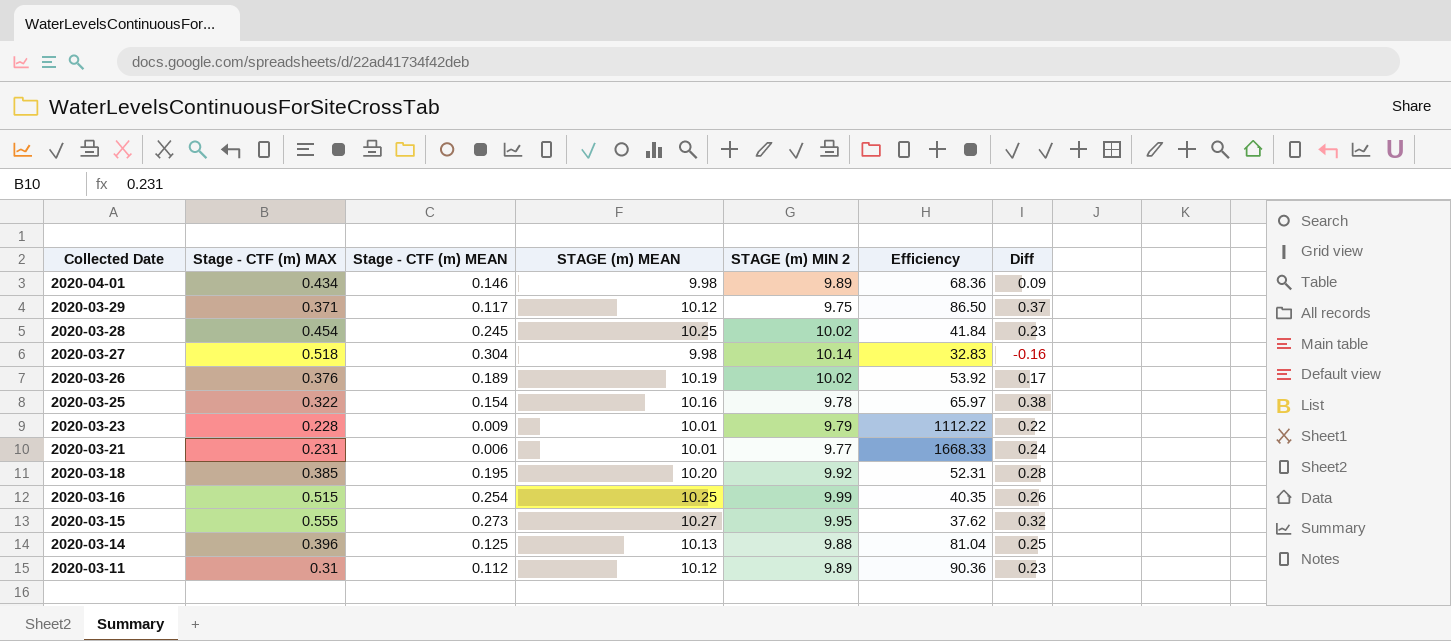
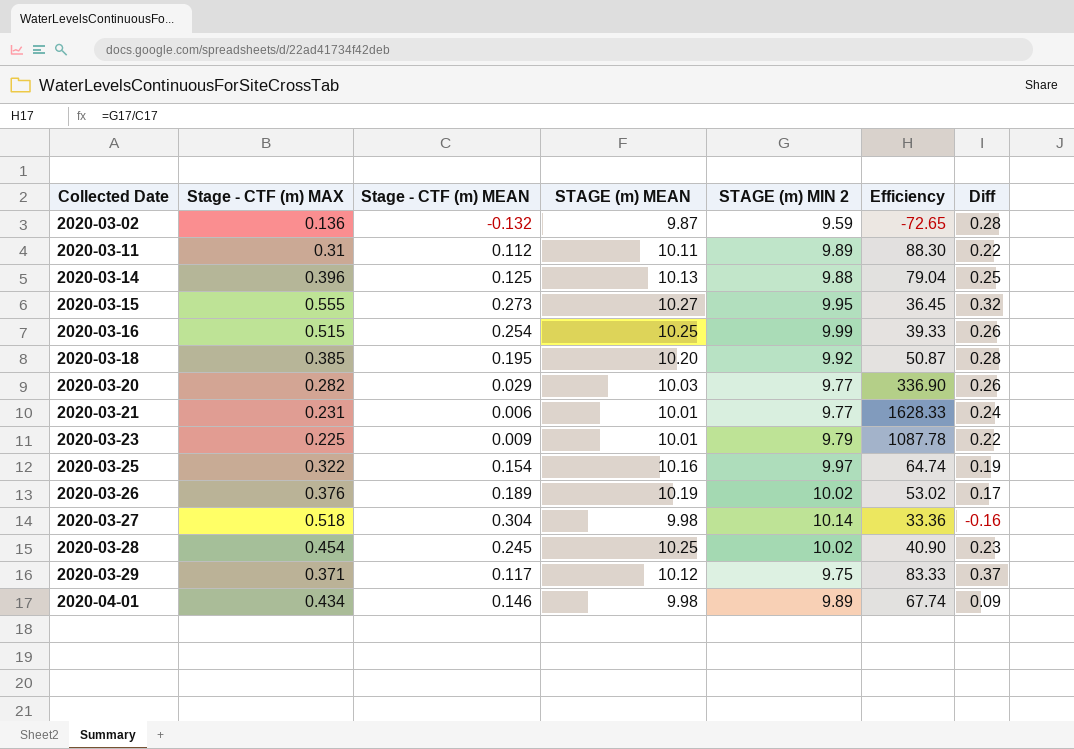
row order: Collected Date descending -> Collected Date ascending
column Efficiency | formula: [STAGE (m) MEAN] / [Stage - CTF (m) MEAN] -> [STAGE (m) MIN 2] / [Stage - CTF (m) MEAN]
row 2020-03-02: none -> 0.136 | -0.132 | 9.87 | 9.59 | -72.65 | 0.28
2020-03-11 | STAGE (m) MEAN: 10.12 -> 10.11
2020-03-11 | Diff: 0.23 -> 0.22
row 2020-03-20: none -> 0.282 | 0.029 | 10.03 | 9.77 | 336.90 | 0.26
2020-03-23 | Stage - CTF (m) MAX: 0.228 -> 0.225
2020-03-25 | STAGE (m) MIN 2: 9.78 -> 9.97
2020-03-25 | Diff: 0.38 -> 0.19

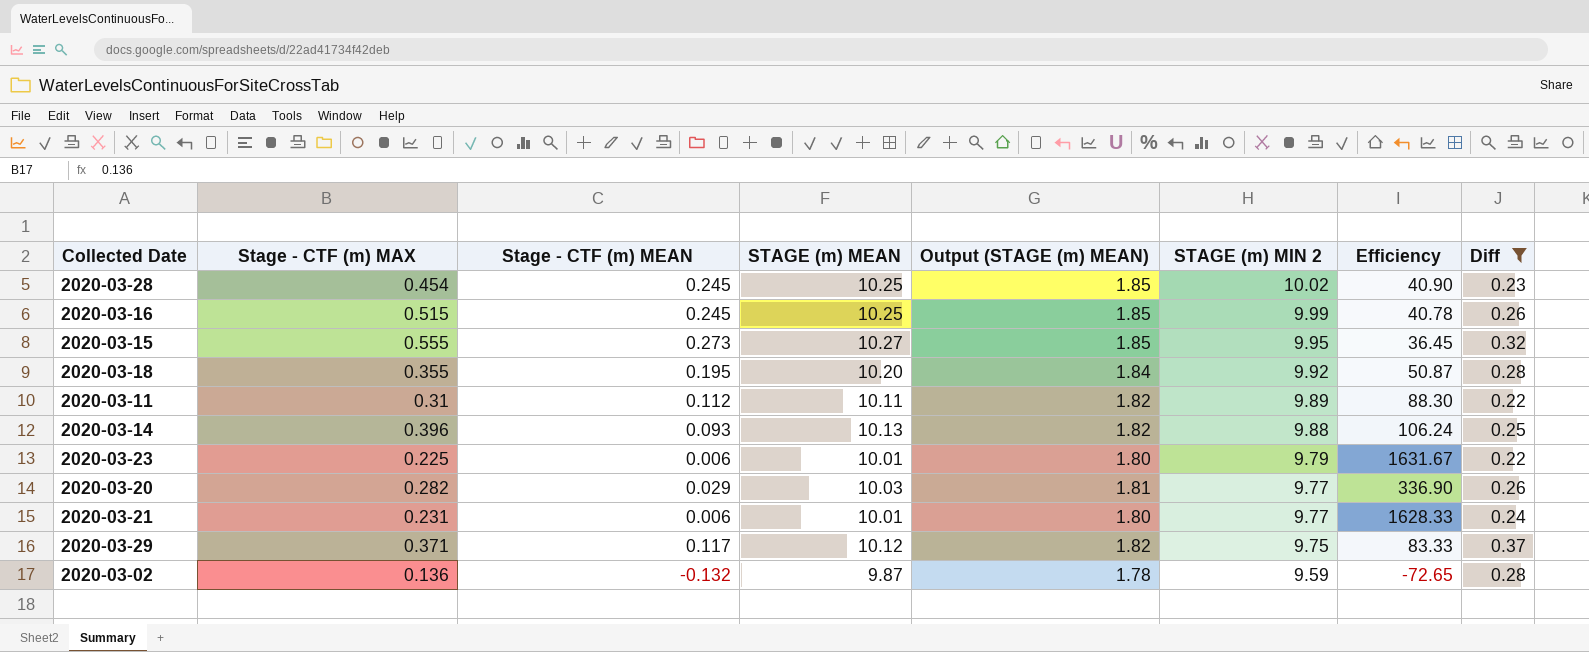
filter: none -> Diff >= 0.22
row order: Collected Date ascending -> STAGE (m) MIN 2 descending
column Output (STAGE (m) MEAN) | formula: none -> [STAGE (m) MEAN] * 0.18
2020-03-16 | Stage - CTF (m) MEAN: 0.254 -> 0.245
2020-03-16 | Efficiency: 39.33 -> 40.78
2020-03-18 | Stage - CTF (m) MAX: 0.385 -> 0.355
2020-03-14 | Stage - CTF (m) MEAN: 0.125 -> 0.093
2020-03-14 | Efficiency: 79.04 -> 106.24
2020-03-23 | Stage - CTF (m) MEAN: 0.009 -> 0.006
2020-03-23 | Efficiency: 1087.78 -> 1631.67

